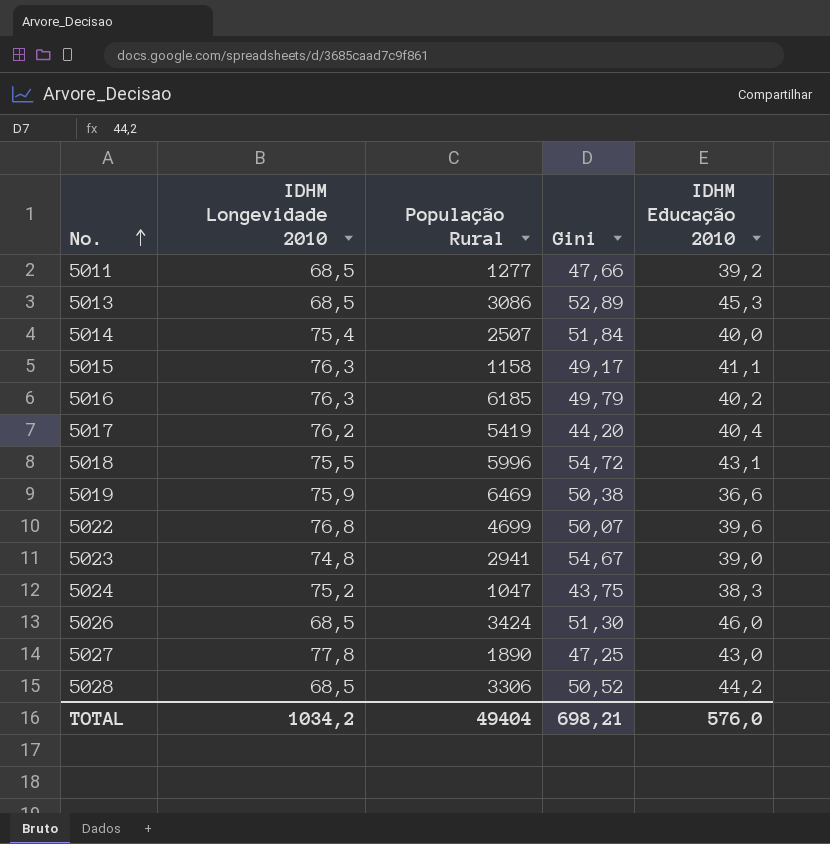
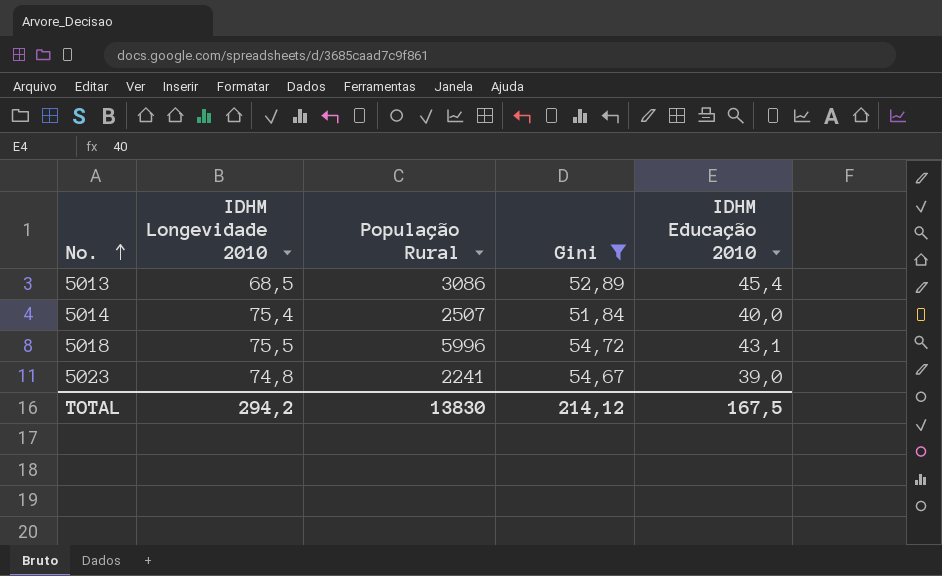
filter: none -> Gini >= 51,84
5013 | IDHM Educação 2010: 45,3 -> 45,4
5023 | População Rural: 2941 -> 2241
TOTAL | IDHM Longevidade 2010: 1034,2 -> 294,2
TOTAL | População Rural: 49404 -> 13830
TOTAL | Gini: 698,21 -> 214,12
TOTAL | IDHM Educação 2010: 576,0 -> 167,5

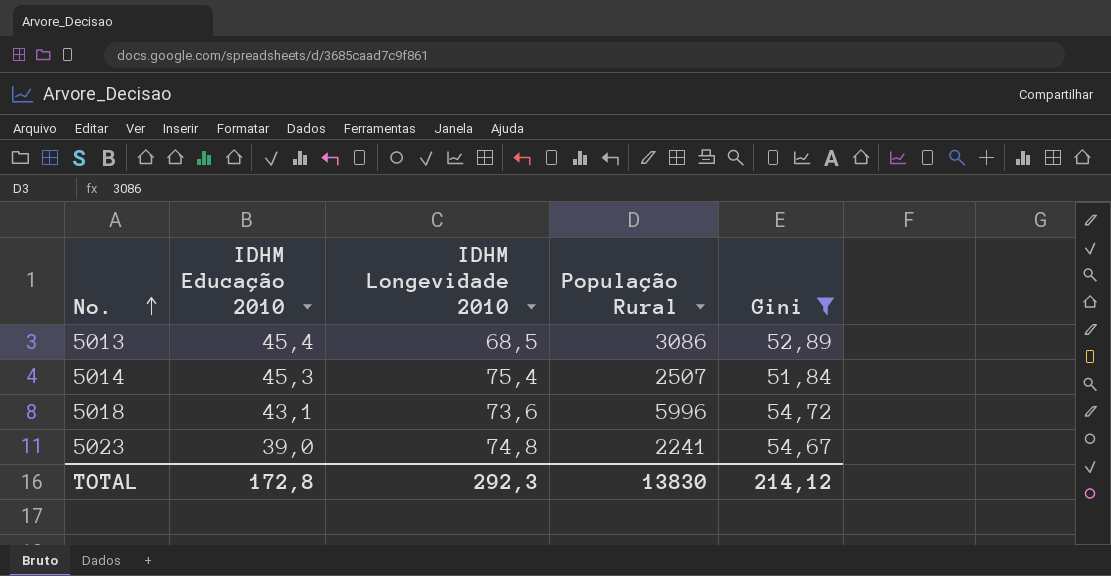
column IDHM Educação 2010 | position: 5 -> 2
5014 | IDHM Educação 2010: 40,0 -> 45,3
5018 | IDHM Longevidade 2010: 75,5 -> 73,6
TOTAL | IDHM Educação 2010: 167,5 -> 172,8
TOTAL | IDHM Longevidade 2010: 294,2 -> 292,3

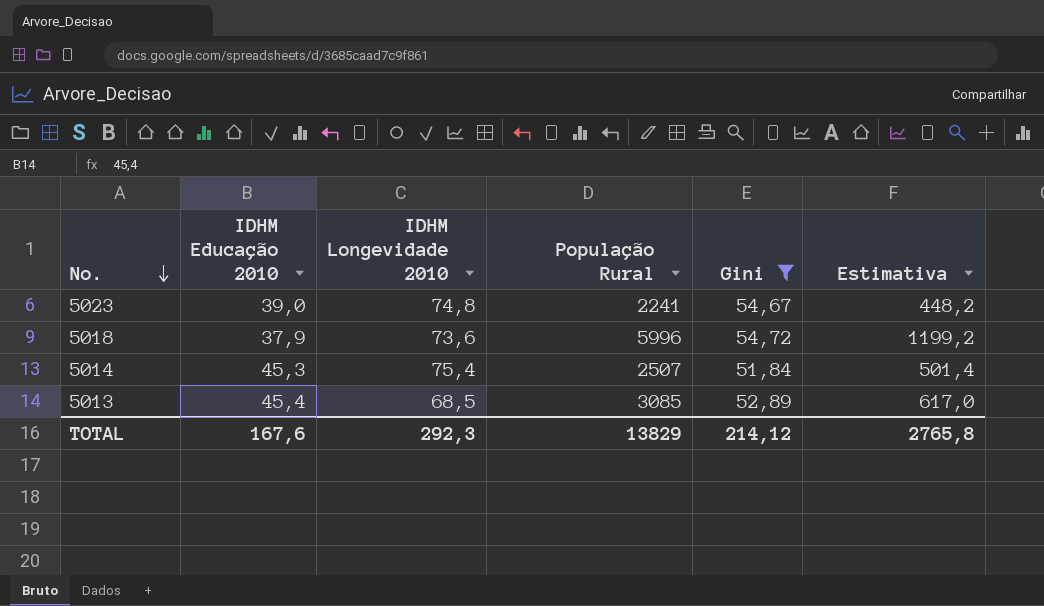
row order: No. ascending -> No. descending
column Estimativa | formula: none -> [População Rural] * 0,2
5018 | IDHM Educação 2010: 43,1 -> 37,9
5013 | População Rural: 3086 -> 3085
TOTAL | IDHM Educação 2010: 172,8 -> 167,6
TOTAL | População Rural: 13830 -> 13829

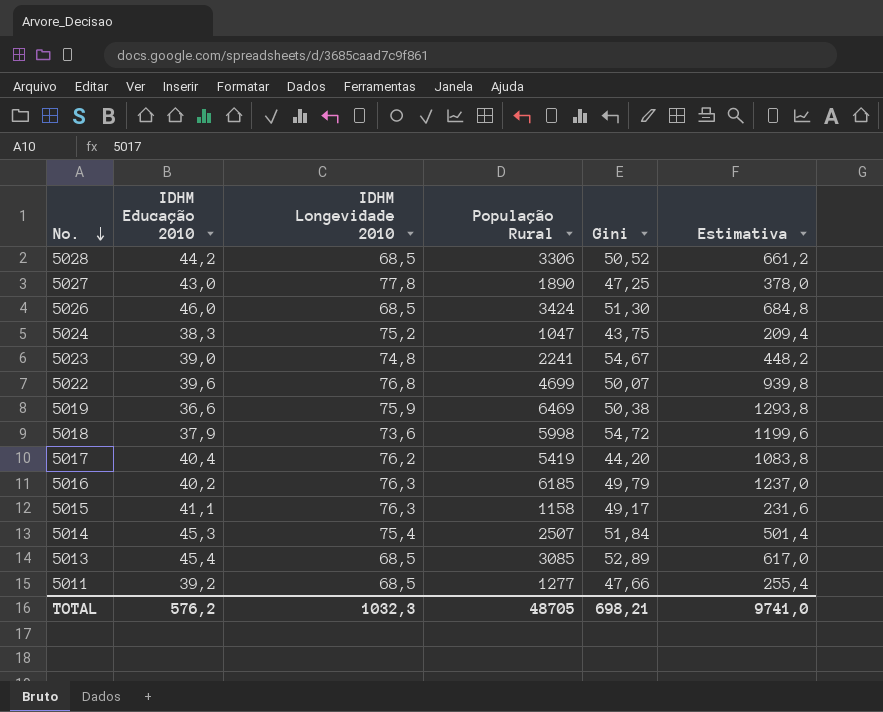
filter: Gini >= 51,84 -> none
5018 | População Rural: 5996 -> 5998
5018 | Estimativa: 1199,2 -> 1199,6
TOTAL | IDHM Educação 2010: 167,6 -> 576,2
TOTAL | IDHM Longevidade 2010: 292,3 -> 1032,3
TOTAL | População Rural: 13829 -> 48705
TOTAL | Gini: 214,12 -> 698,21
TOTAL | Estimativa: 2765,8 -> 9741,0

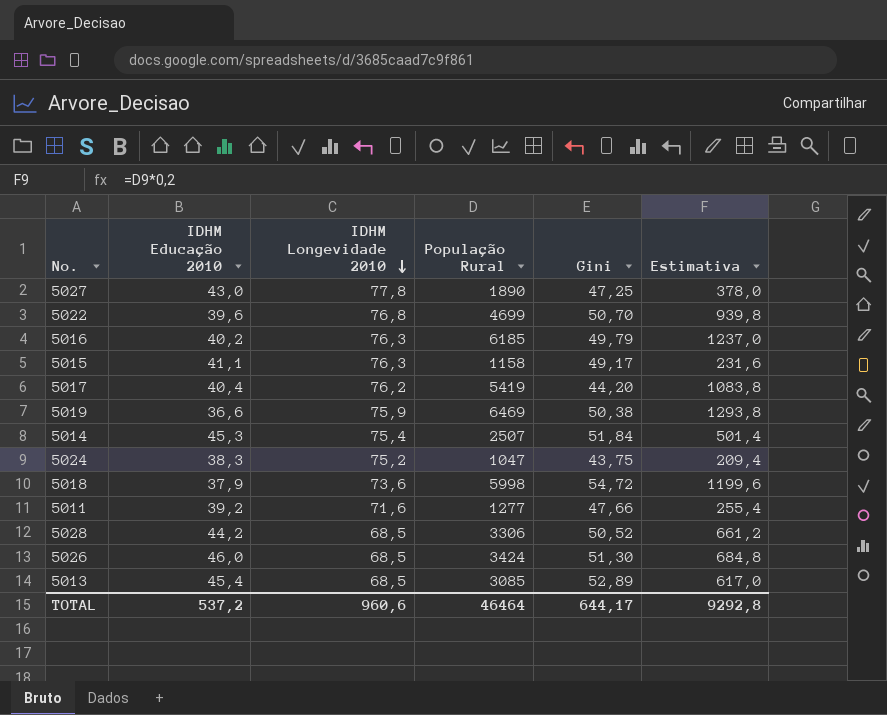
row order: No. descending -> IDHM Longevidade 2010 descending
row 5023: 39,0 | 74,8 | 2241 | 54,67 | 448,2 -> none
5022 | Gini: 50,07 -> 50,70
5011 | IDHM Longevidade 2010: 68,5 -> 71,6
TOTAL | IDHM Educação 2010: 576,2 -> 537,2
TOTAL | IDHM Longevidade 2010: 1032,3 -> 960,6
TOTAL | População Rural: 48705 -> 46464
TOTAL | Gini: 698,21 -> 644,17
TOTAL | Estimativa: 9741,0 -> 9292,8

